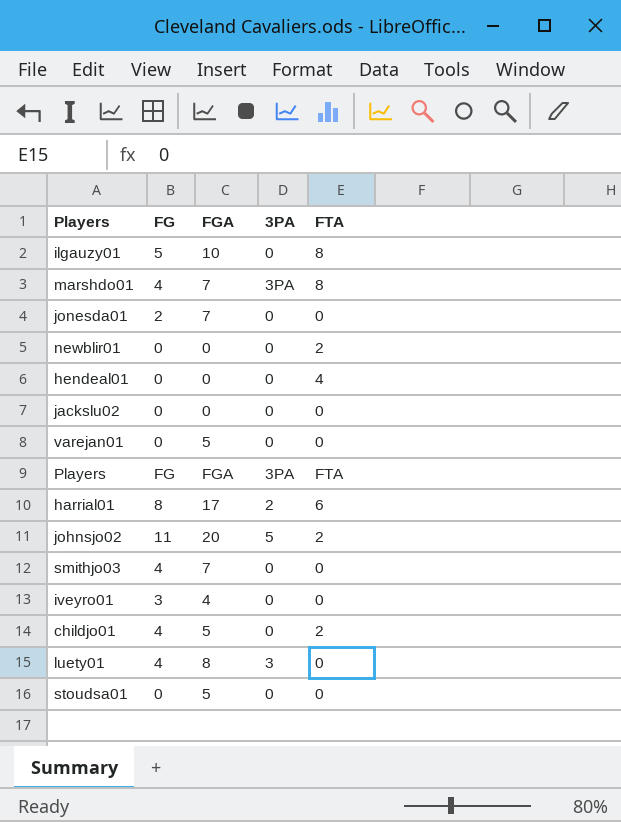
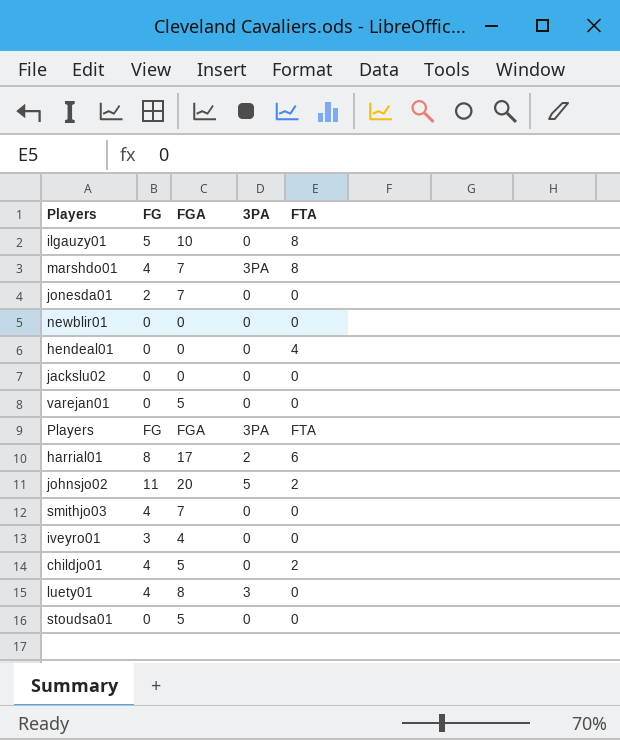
newblir01 | FTA: 2 -> 0

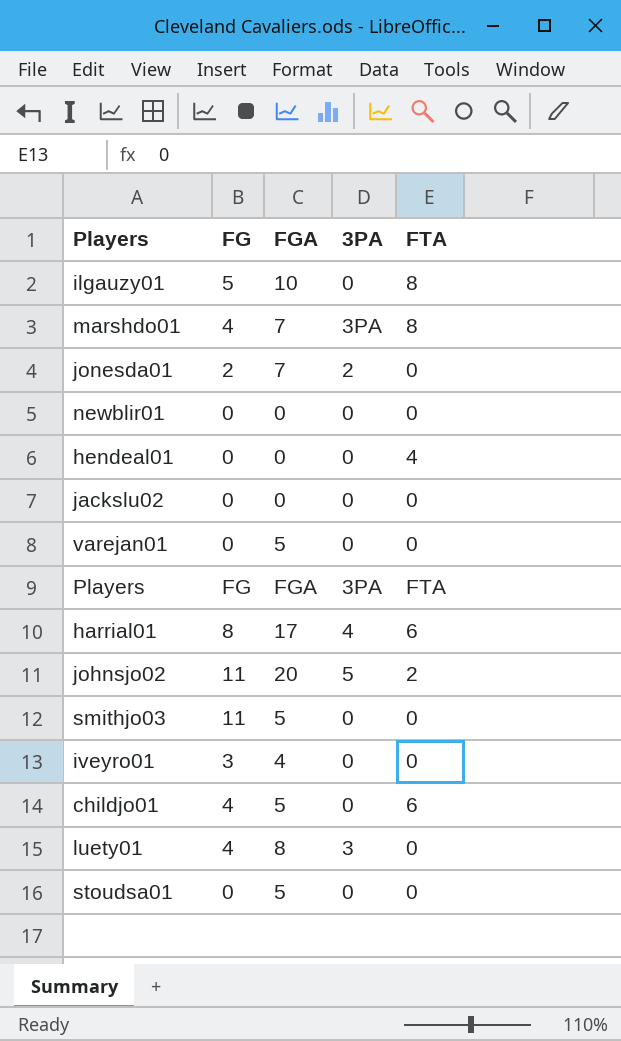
jonesda01 | 3PA: 0 -> 2
harrial01 | 3PA: 2 -> 4
smithjo03 | FG: 4 -> 11
smithjo03 | FGA: 7 -> 5
childjo01 | FTA: 2 -> 6

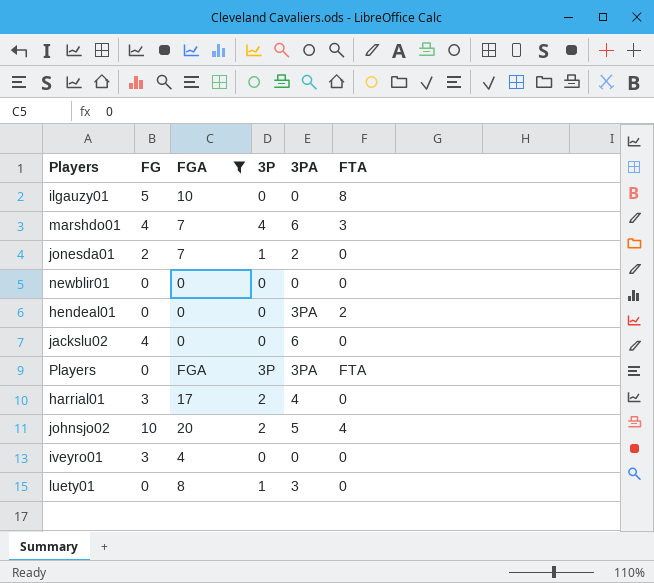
filter: none -> FGA != 5
column 3P | position: none -> 4
marshdo01 | 3PA: 3PA -> 6
marshdo01 | FTA: 8 -> 3
hendeal01 | 3PA: 0 -> 3PA
hendeal01 | FTA: 4 -> 2
jackslu02 | FG: 0 -> 4
jackslu02 | 3PA: 0 -> 6
Players | FG: FG -> 0
harrial01 | FG: 8 -> 3
harrial01 | FTA: 6 -> 0
johnsjo02 | FG: 11 -> 10
johnsjo02 | FTA: 2 -> 4
luety01 | FG: 4 -> 0

